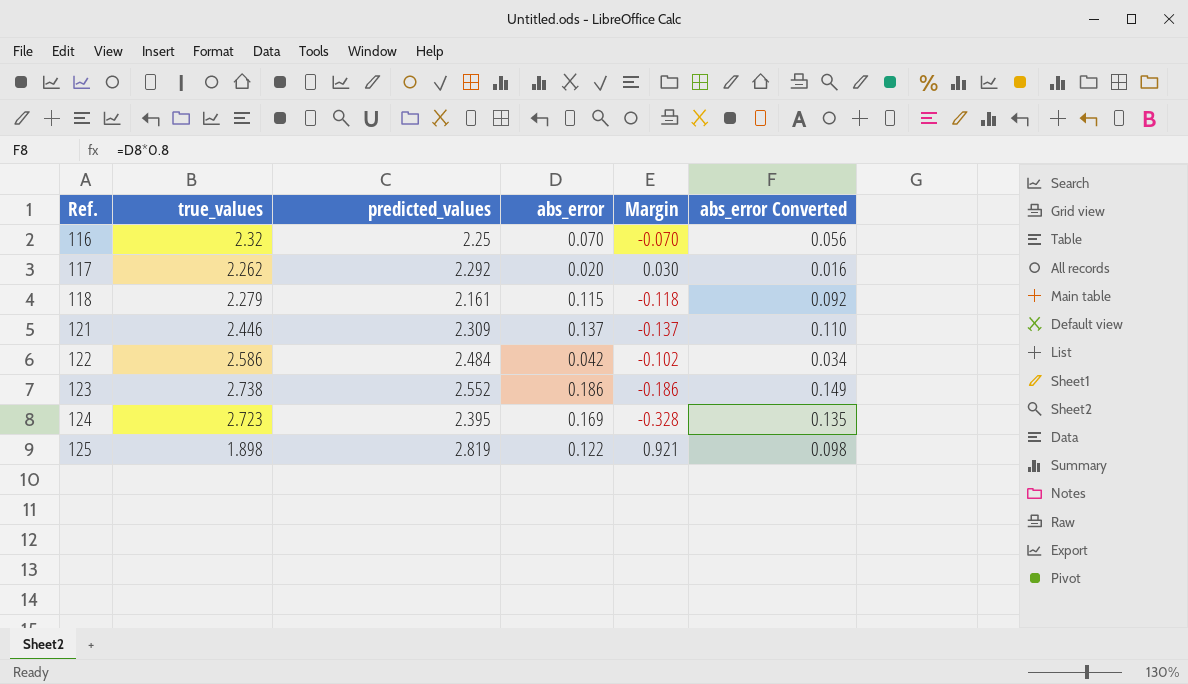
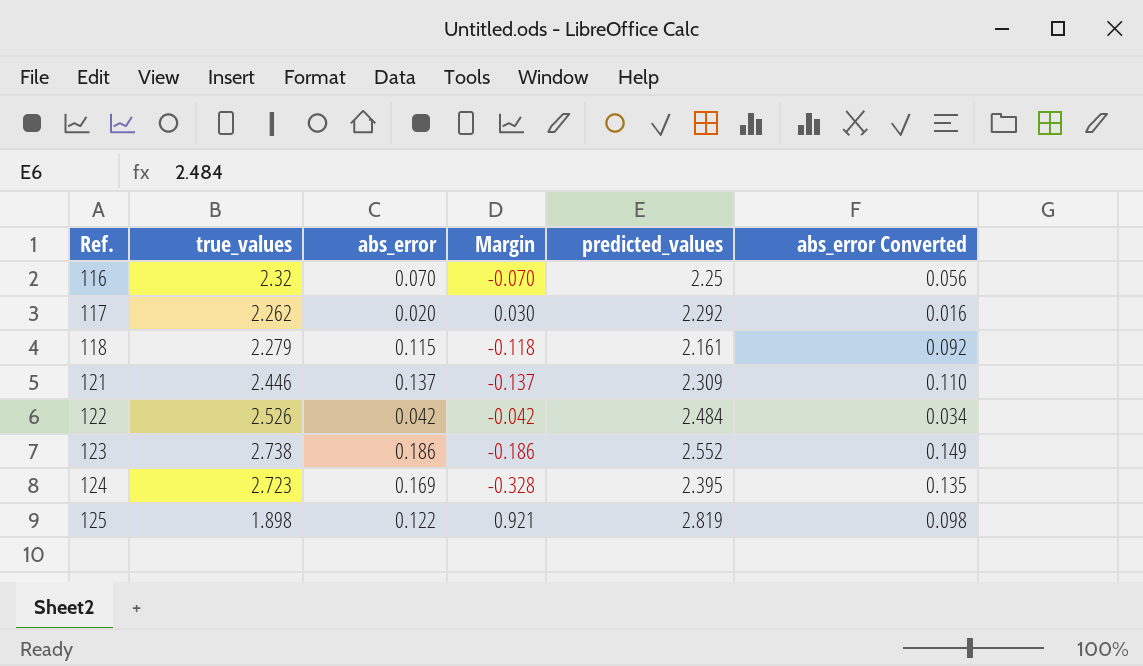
column predicted_values | position: 3 -> 5
122 | true_values: 2.586 -> 2.526
122 | Margin: -0.102 -> -0.042

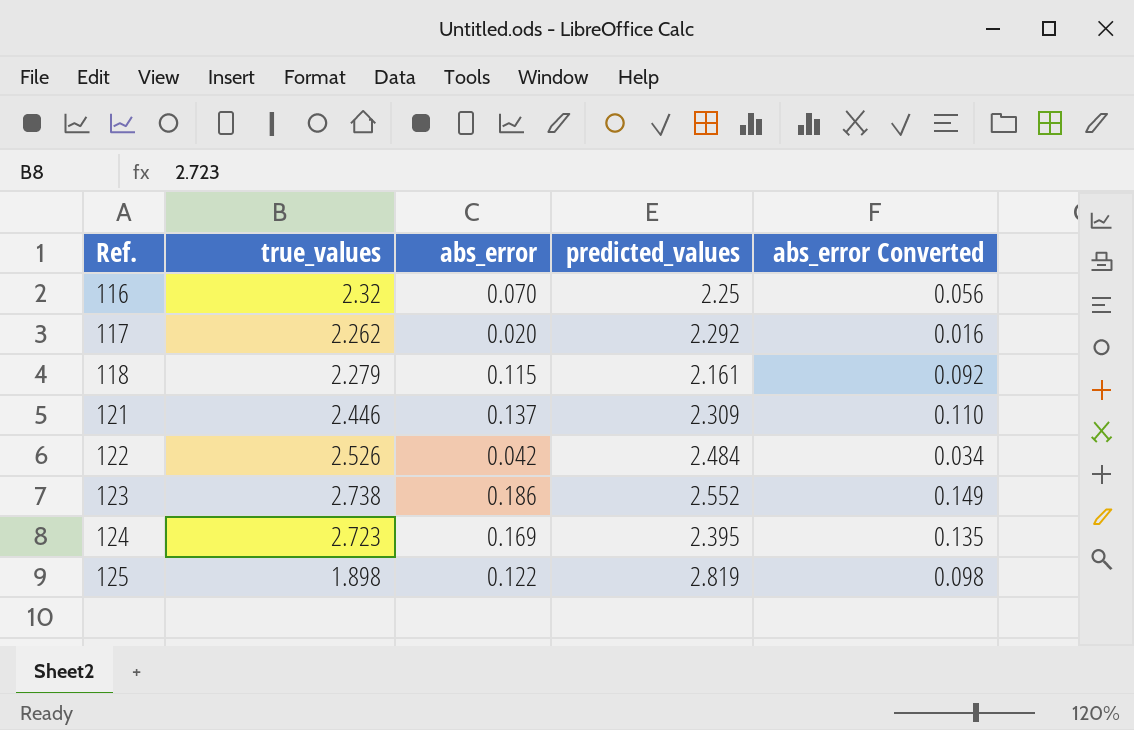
column Margin | formula: [predicted_values] - [true_values] -> none

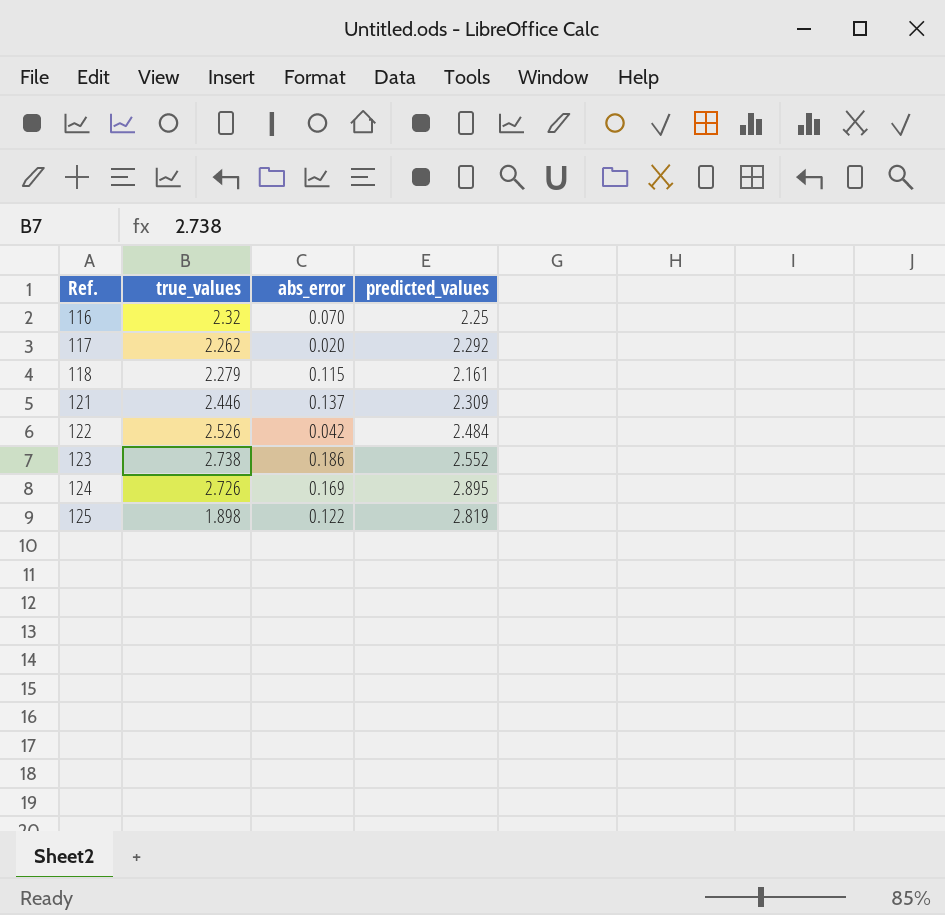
column abs_error Converted | formula: [abs_error] * 0.8 -> none
124 | true_values: 2.723 -> 2.726
124 | predicted_values: 2.395 -> 2.895

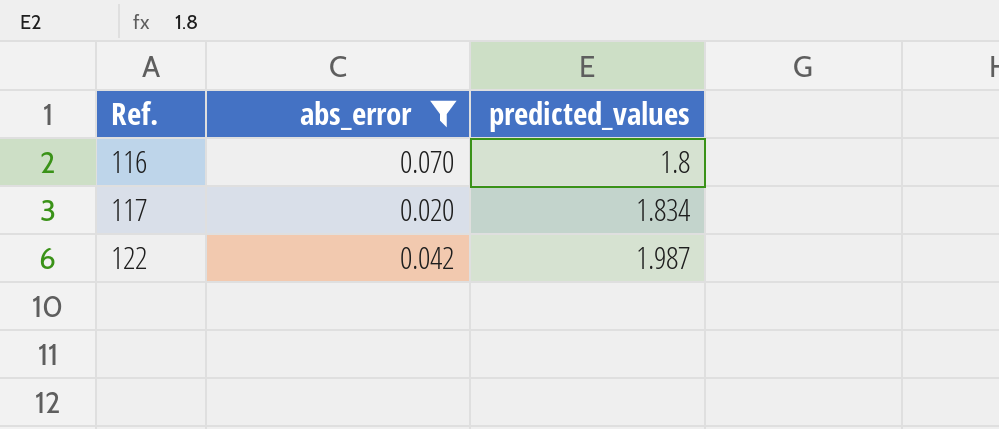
filter: none -> abs_error <= 0.070
column true_values | position: 2 -> none
116 | predicted_values: 2.25 -> 1.8
117 | predicted_values: 2.292 -> 1.834
122 | predicted_values: 2.484 -> 1.987

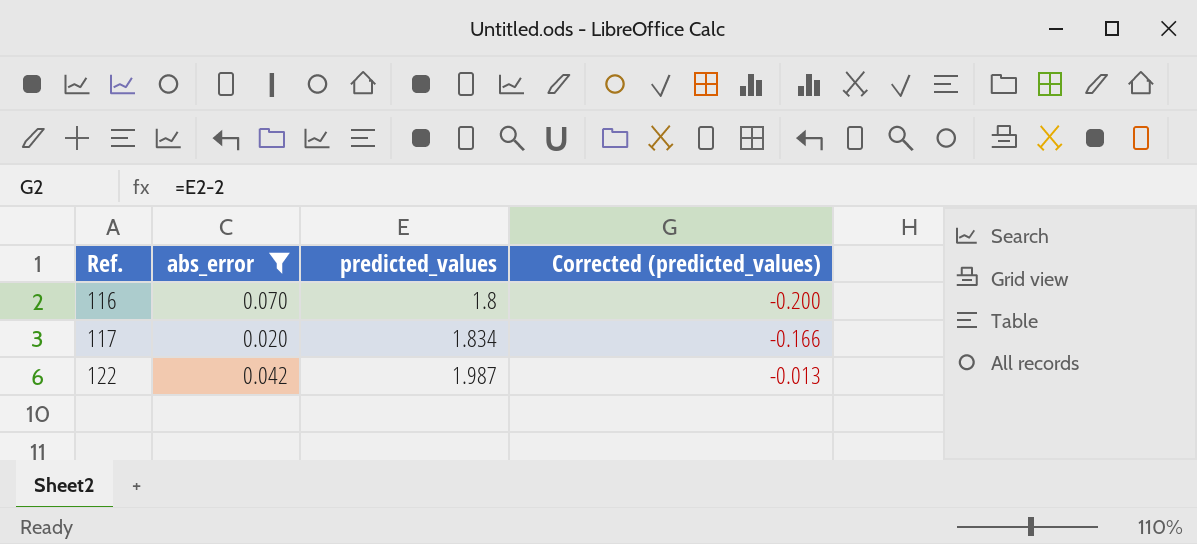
column Corrected (predicted_values) | formula: none -> [predicted_values] - 2

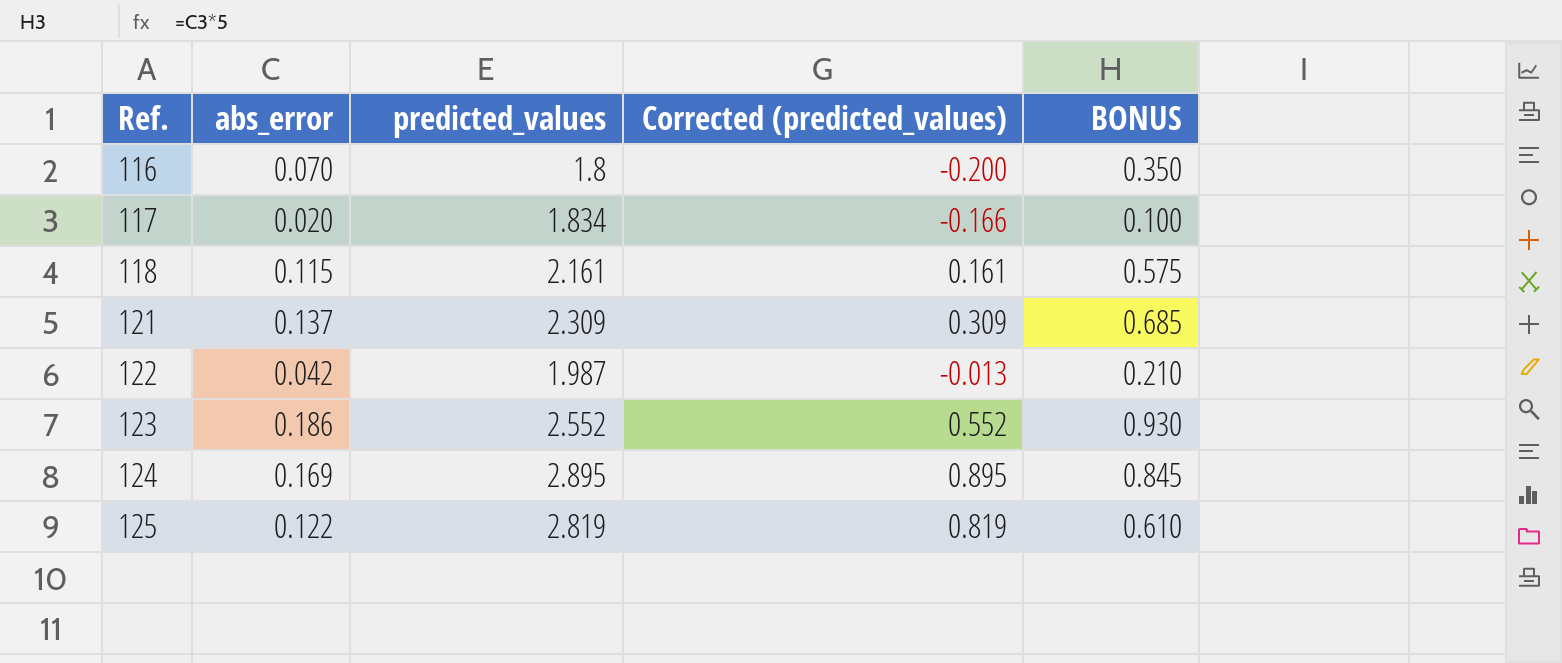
filter: abs_error <= 0.070 -> none
column BONUS | formula: none -> [abs_error] * 5

